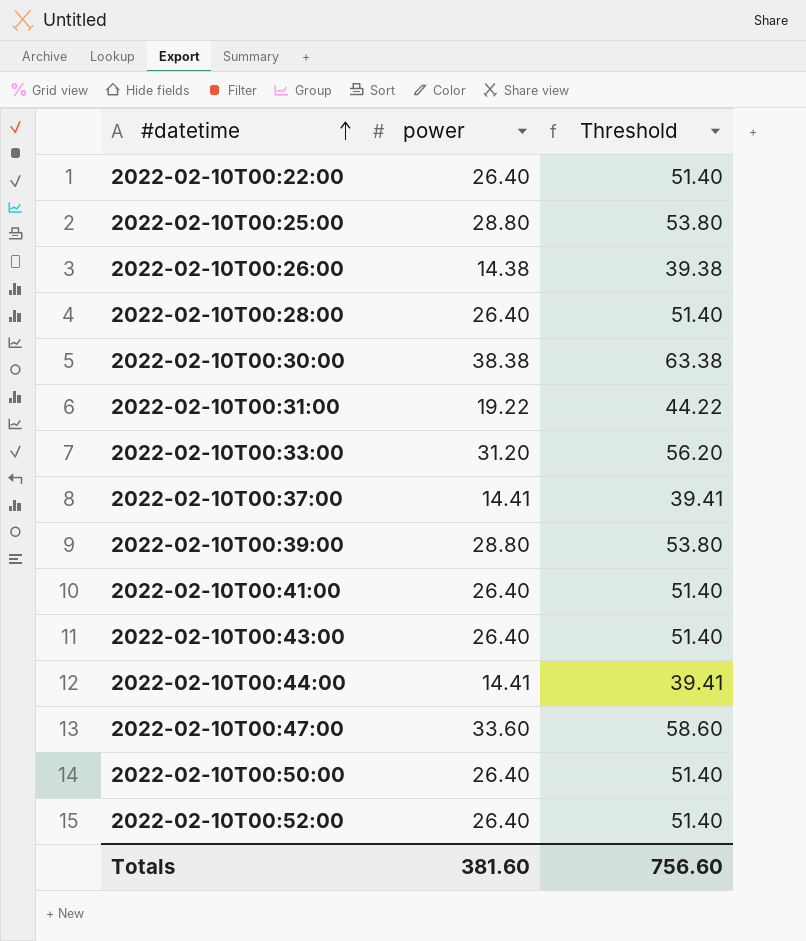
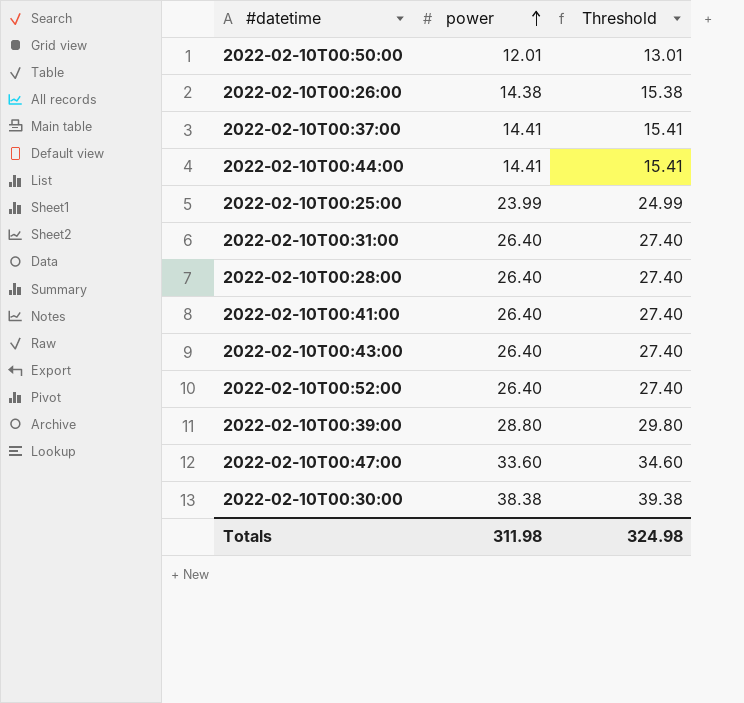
row order: #datetime ascending -> power ascending
column Threshold | formula: [power] + 25 -> [power] + 1
row 2022-02-10T00:22:00: 26.40 | 51.40 -> none
row 2022-02-10T00:33:00: 31.20 | 56.20 -> none
2022-02-10T00:50:00 | power: 26.40 -> 12.01
2022-02-10T00:25:00 | power: 28.80 -> 23.99
2022-02-10T00:31:00 | power: 19.22 -> 26.40
Totals | power: 381.60 -> 311.98
Totals | Threshold: 756.60 -> 324.98

